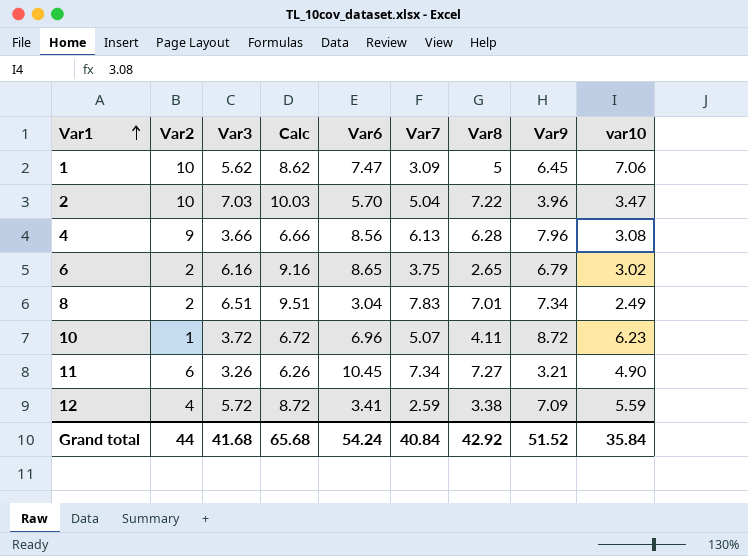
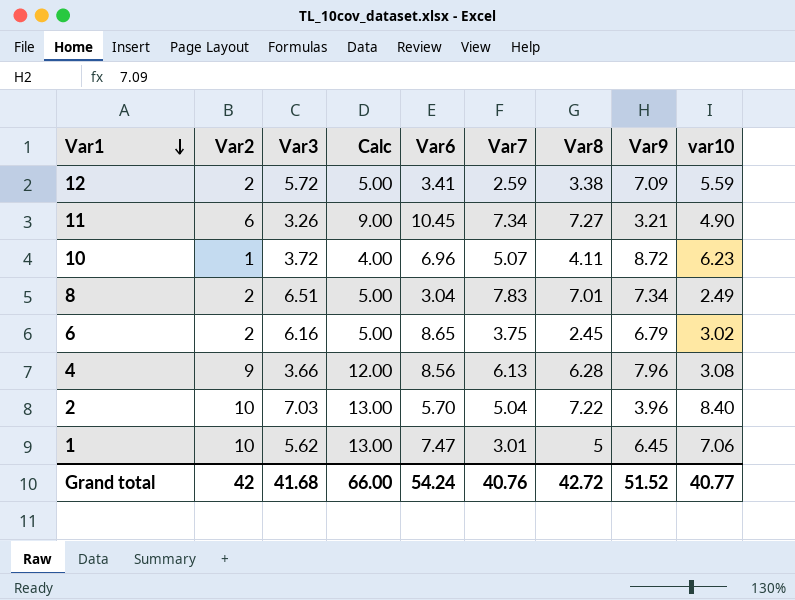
row order: Var1 ascending -> Var1 descending
column Calc | formula: [Var3] + 3 -> [Var2] + 3
12 | Var2: 4 -> 2
6 | Var8: 2.65 -> 2.45
2 | var10: 3.47 -> 8.40
1 | Var7: 3.09 -> 3.01
Grand total | Var2: 44 -> 42
Grand total | Calc: 65.68 -> 66.00
Grand total | Var7: 40.84 -> 40.76
Grand total | Var8: 42.92 -> 42.72
Grand total | var10: 35.84 -> 40.77

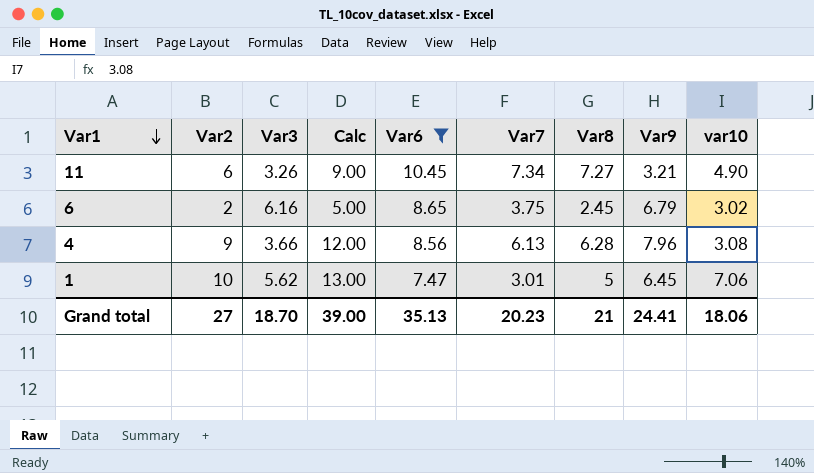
filter: none -> Var6 >= 7.47
Grand total | Var2: 42 -> 27
Grand total | Var3: 41.68 -> 18.70
Grand total | Calc: 66.00 -> 39.00
Grand total | Var6: 54.24 -> 35.13
Grand total | Var7: 40.76 -> 20.23
Grand total | Var8: 42.72 -> 21
Grand total | Var9: 51.52 -> 24.41
Grand total | var10: 40.77 -> 18.06

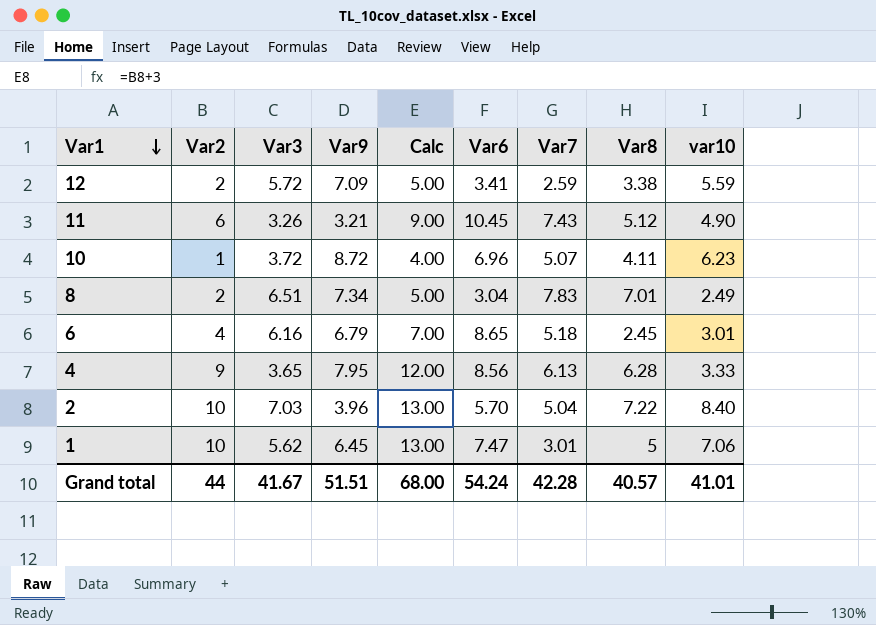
filter: Var6 >= 7.47 -> none
column Var9 | position: 8 -> 4
11 | Var7: 7.34 -> 7.43
11 | Var8: 7.27 -> 5.12
6 | Var2: 2 -> 4
6 | Calc: 5.00 -> 7.00
6 | Var7: 3.75 -> 5.18
6 | var10: 3.02 -> 3.01
4 | Var3: 3.66 -> 3.65
4 | Var9: 7.96 -> 7.95
4 | var10: 3.08 -> 3.33
Grand total | Var2: 27 -> 44
Grand total | Var3: 18.70 -> 41.67
Grand total | Var9: 24.41 -> 51.51
Grand total | Calc: 39.00 -> 68.00
Grand total | Var6: 35.13 -> 54.24
Grand total | Var7: 20.23 -> 42.28
Grand total | Var8: 21 -> 40.57
Grand total | var10: 18.06 -> 41.01

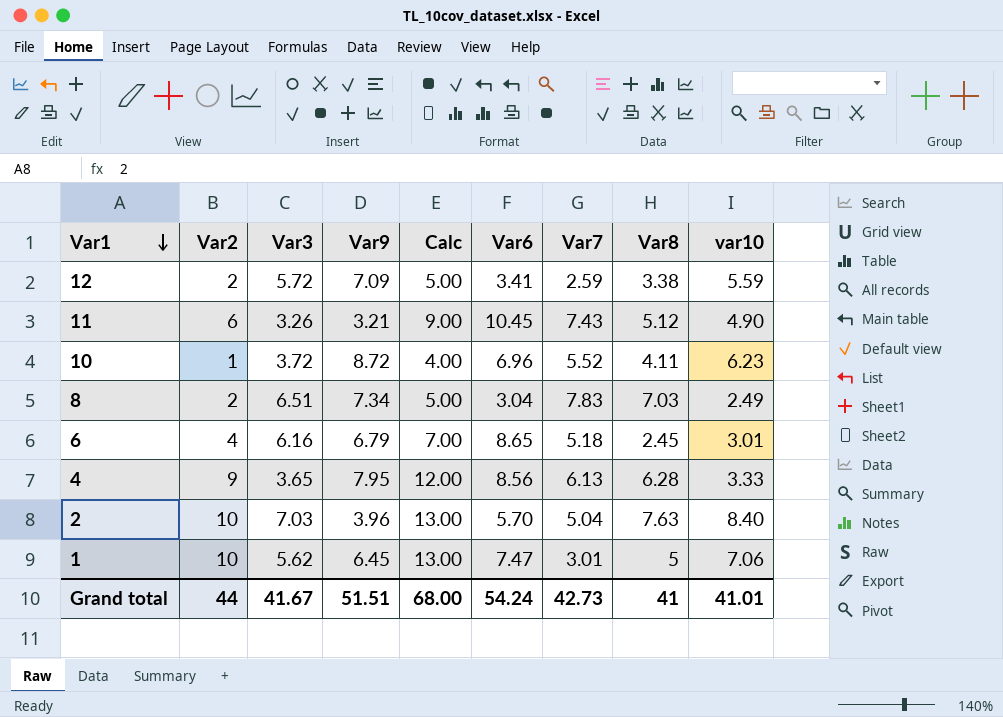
10 | Var7: 5.07 -> 5.52
8 | Var8: 7.01 -> 7.03
2 | Var8: 7.22 -> 7.63
Grand total | Var7: 42.28 -> 42.73
Grand total | Var8: 40.57 -> 41

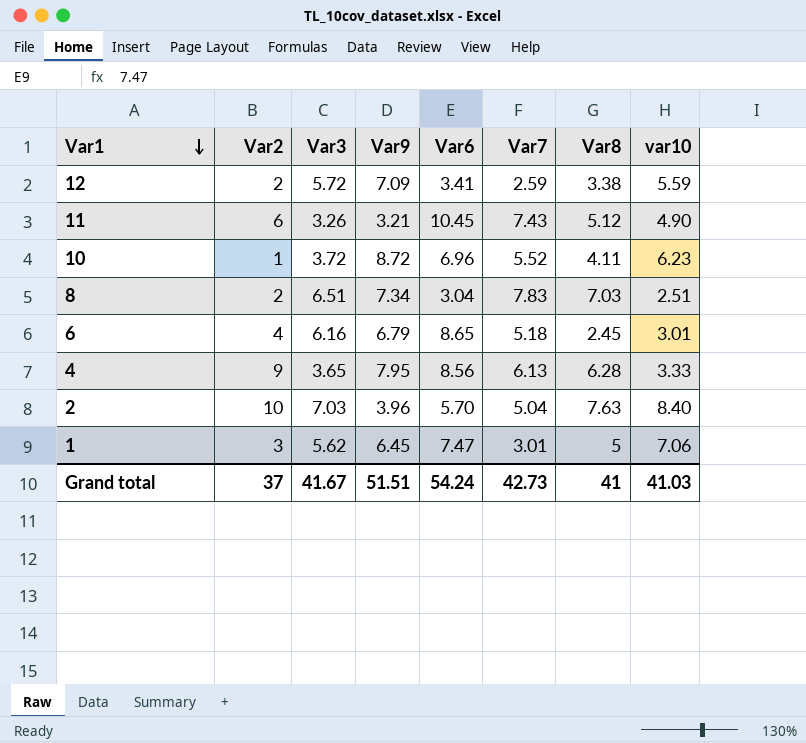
column Calc | formula: [Var2] + 3 -> none
8 | var10: 2.49 -> 2.51
1 | Var2: 10 -> 3
Grand total | Var2: 44 -> 37
Grand total | var10: 41.01 -> 41.03

